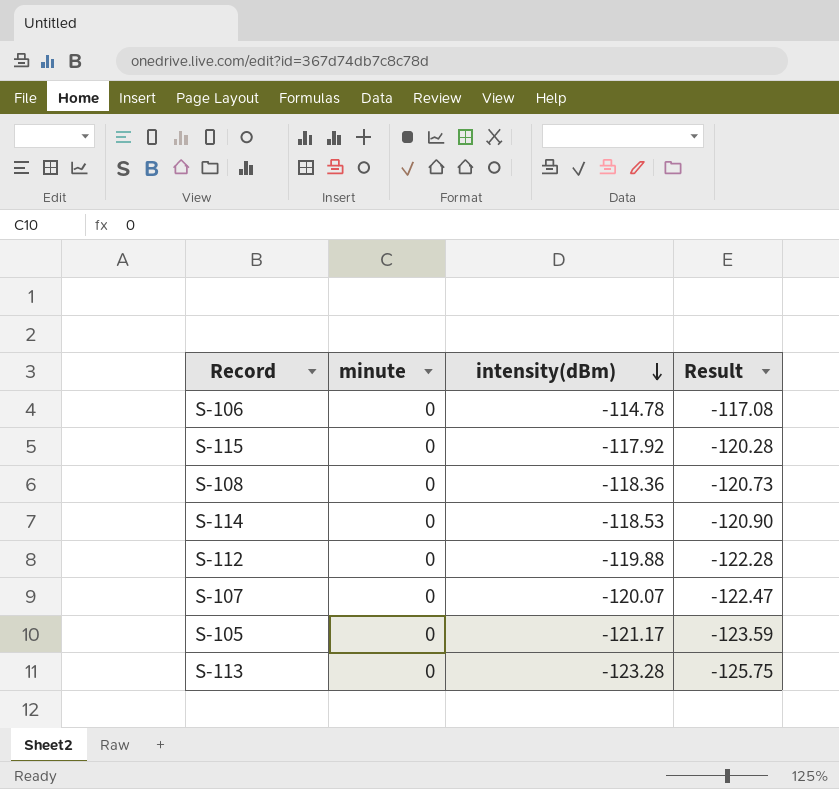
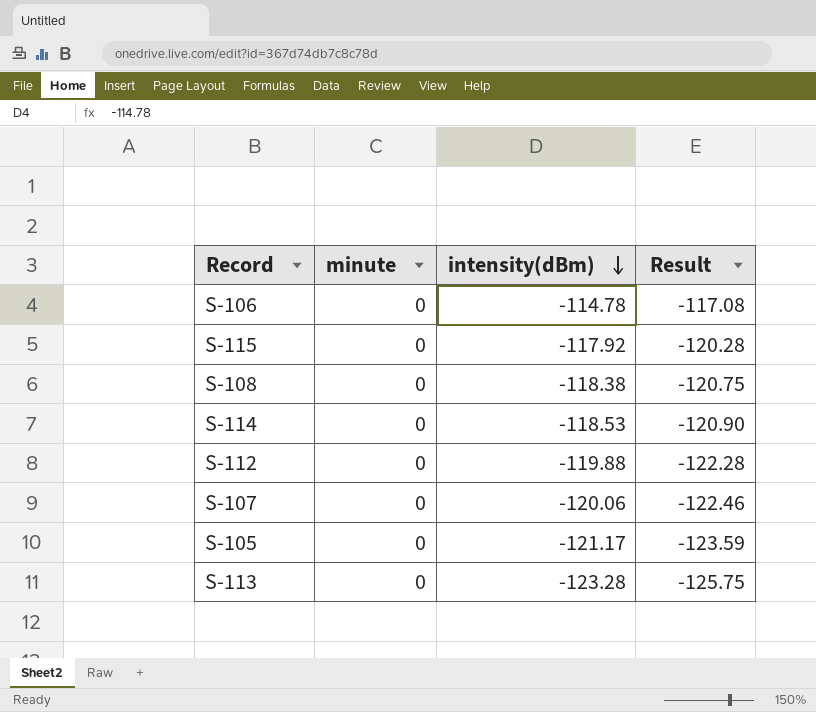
S-108 | intensity(dBm): -118.36 -> -118.38
S-108 | Result: -120.73 -> -120.75
S-107 | intensity(dBm): -120.07 -> -120.06
S-107 | Result: -122.47 -> -122.46

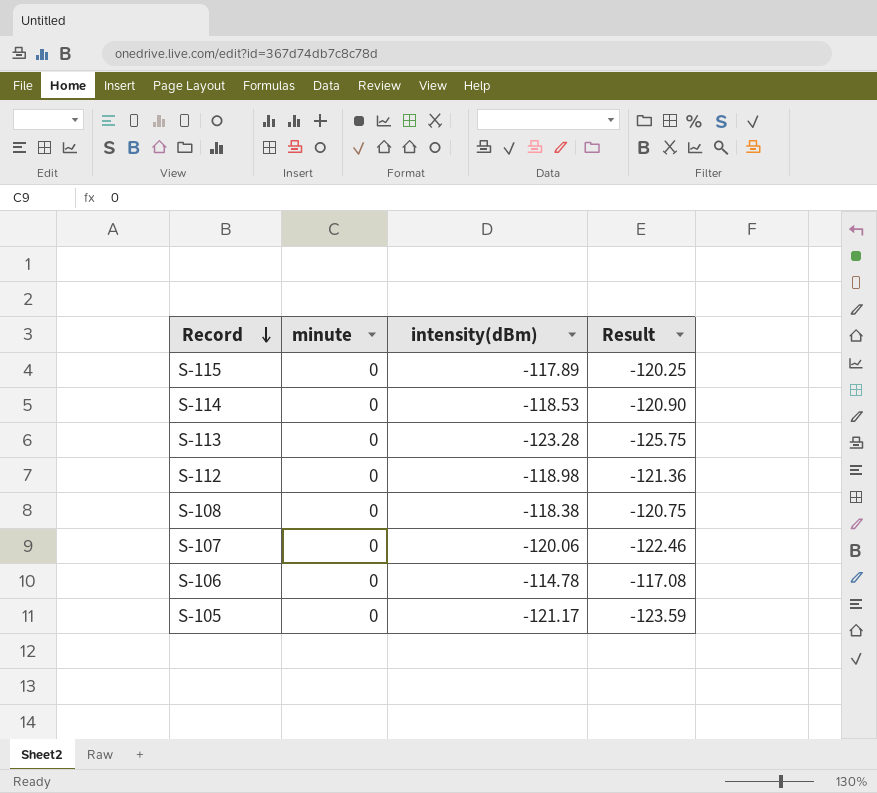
row order: intensity(dBm) descending -> Record descending
S-115 | intensity(dBm): -117.92 -> -117.89
S-115 | Result: -120.28 -> -120.25
S-112 | intensity(dBm): -119.88 -> -118.98
S-112 | Result: -122.28 -> -121.36

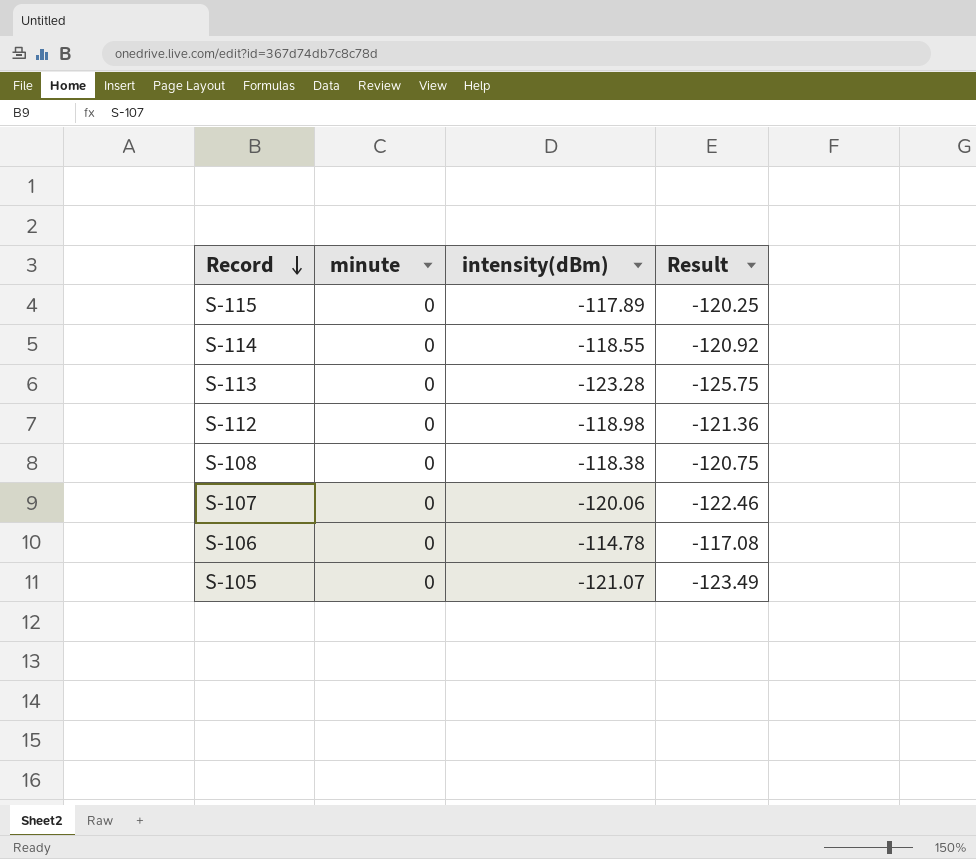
S-114 | intensity(dBm): -118.53 -> -118.55
S-114 | Result: -120.90 -> -120.92
S-105 | intensity(dBm): -121.17 -> -121.07
S-105 | Result: -123.59 -> -123.49

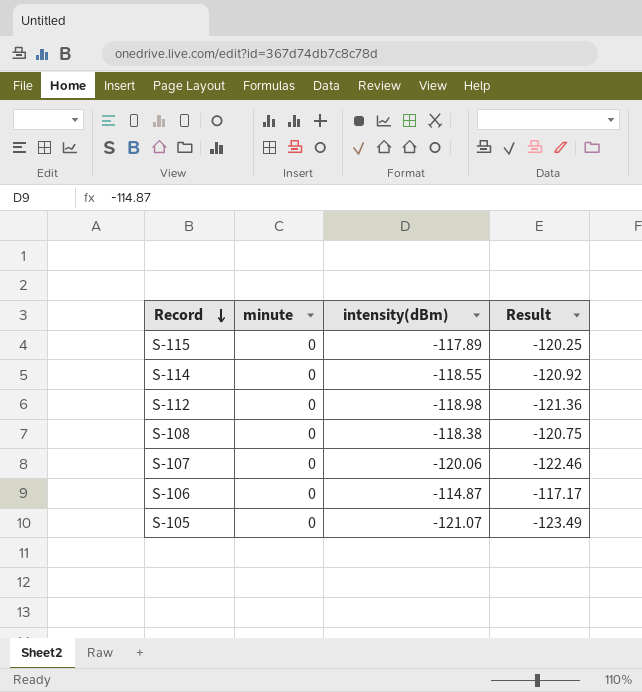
row S-113: 0 | -123.28 | -125.75 -> none
S-106 | intensity(dBm): -114.78 -> -114.87
S-106 | Result: -117.08 -> -117.17

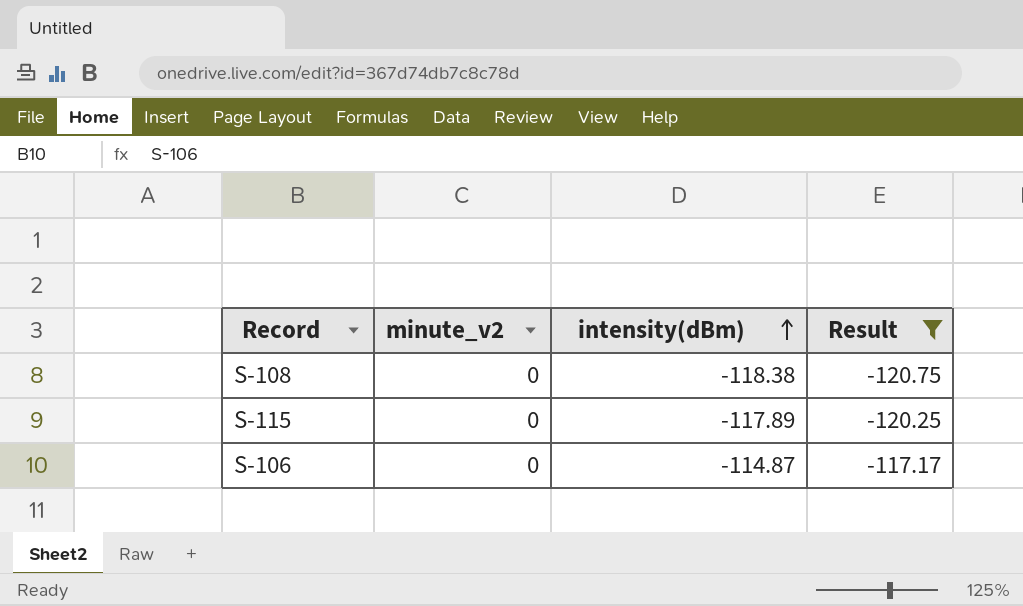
filter: none -> Result >= -120.75
row order: Record descending -> intensity(dBm) ascending
column name: minute -> minute_v2

